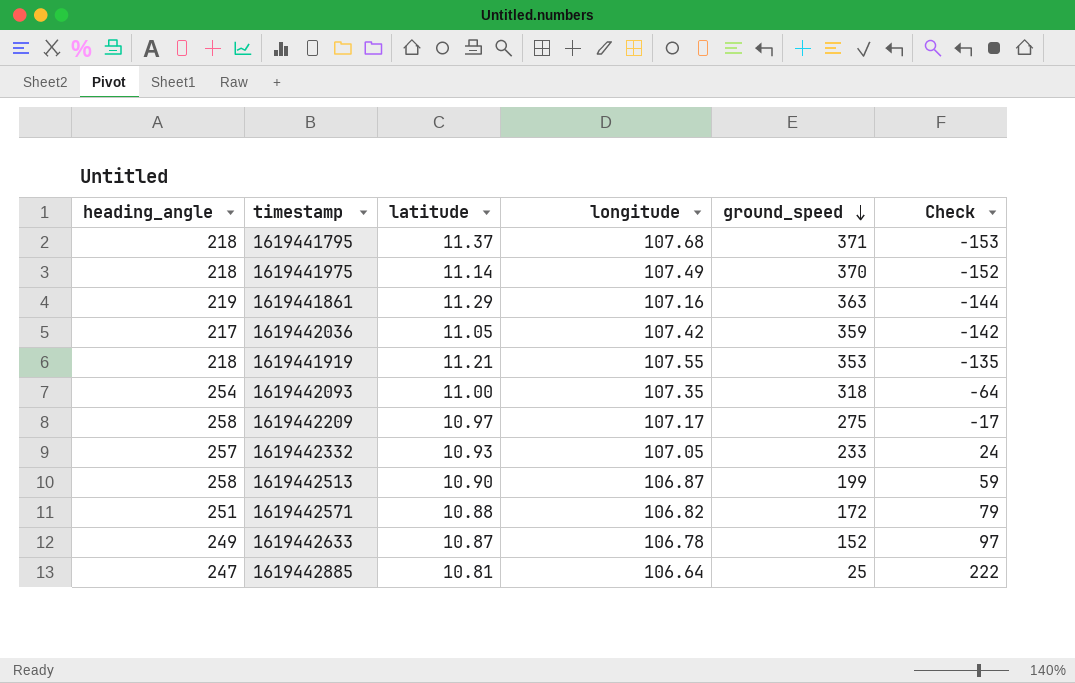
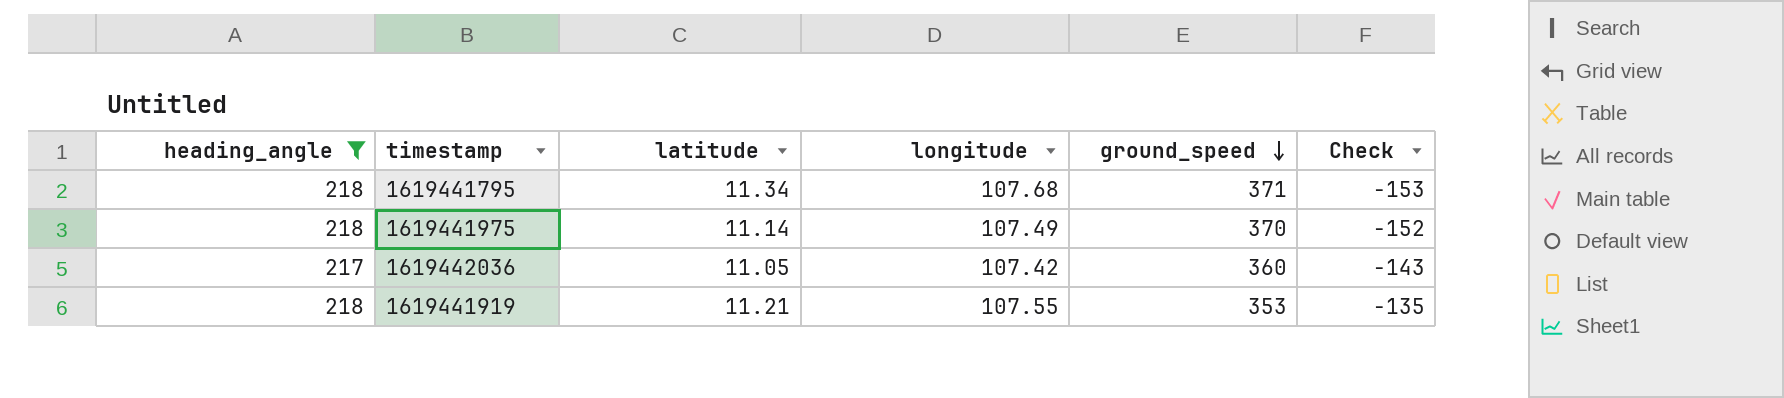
filter: none -> heading_angle <= 218
1619441795 | latitude: 11.37 -> 11.34
1619442036 | ground_speed: 359 -> 360
1619442036 | Check: -142 -> -143

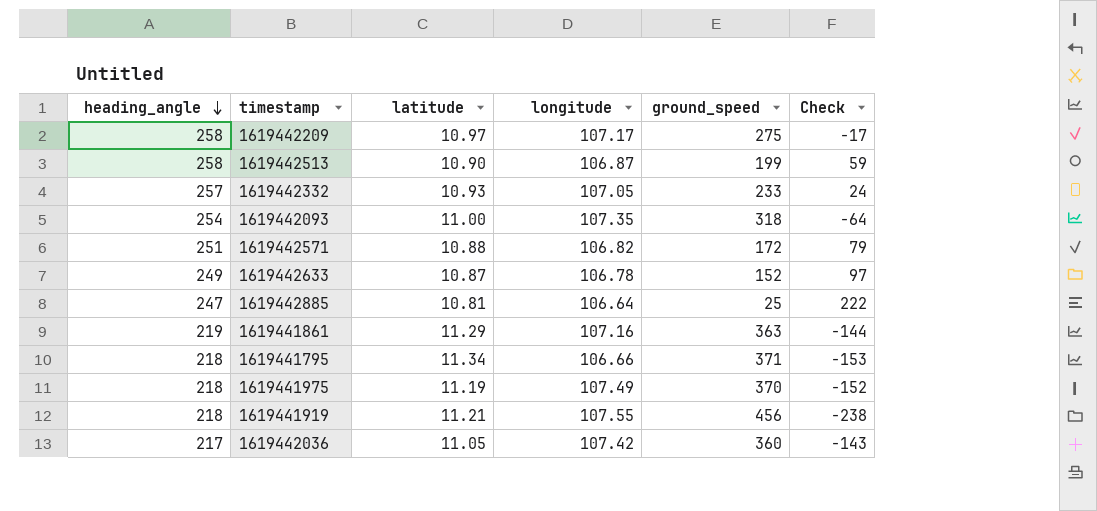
filter: heading_angle <= 218 -> none
row order: ground_speed descending -> heading_angle descending
1619441795 | longitude: 107.68 -> 106.66
1619441975 | latitude: 11.14 -> 11.19
1619441919 | ground_speed: 353 -> 456
1619441919 | Check: -135 -> -238

